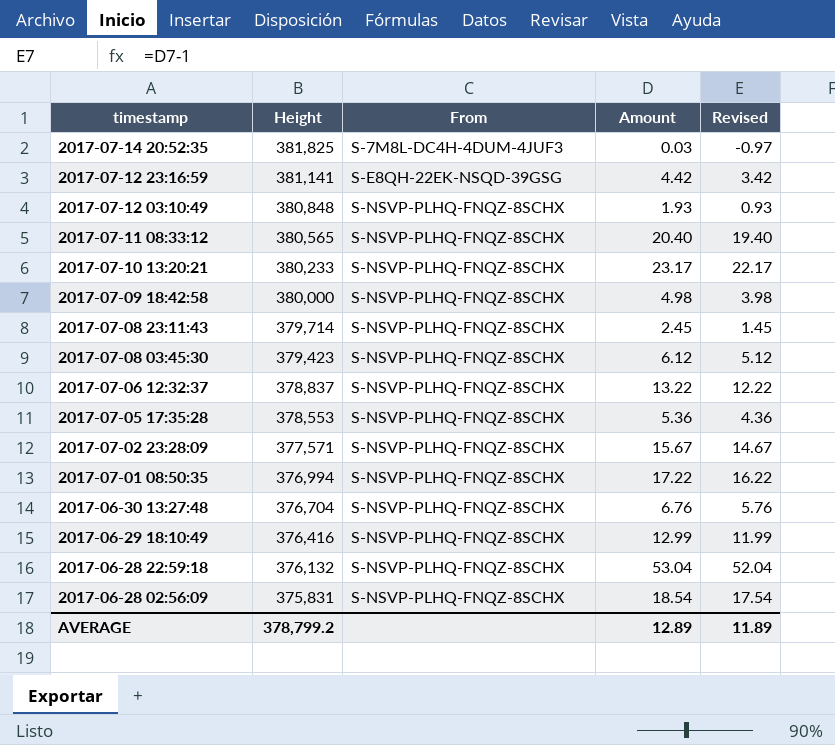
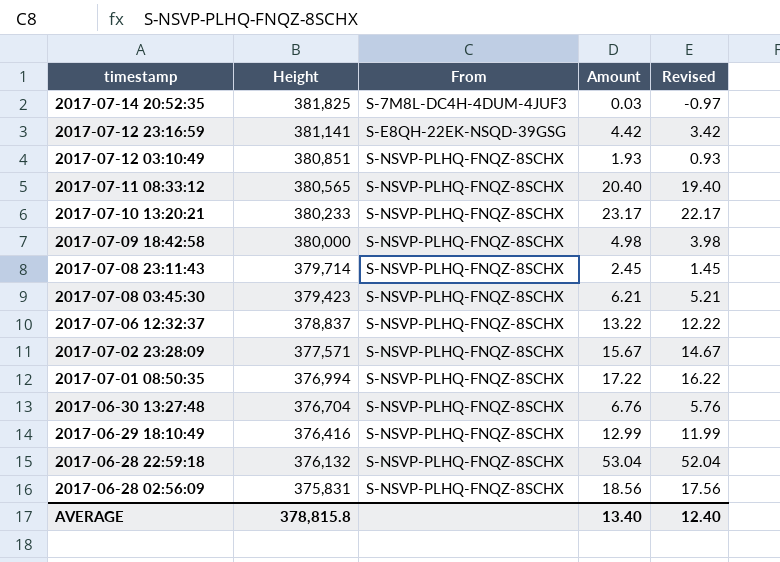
row 2017-07-05 17:35:28: 378,553 | S-NSVP-PLHQ-FNQZ-8SCHX | 5.36 | 4.36 -> none
2017-07-12 03:10:49 | Height: 380,848 -> 380,851
2017-07-08 03:45:30 | Amount: 6.12 -> 6.21
2017-07-08 03:45:30 | Revised: 5.12 -> 5.21
2017-06-28 02:56:09 | Amount: 18.54 -> 18.56
2017-06-28 02:56:09 | Revised: 17.54 -> 17.56
AVERAGE | Height: 378,799.2 -> 378,815.8
AVERAGE | Amount: 12.89 -> 13.40
AVERAGE | Revised: 11.89 -> 12.40

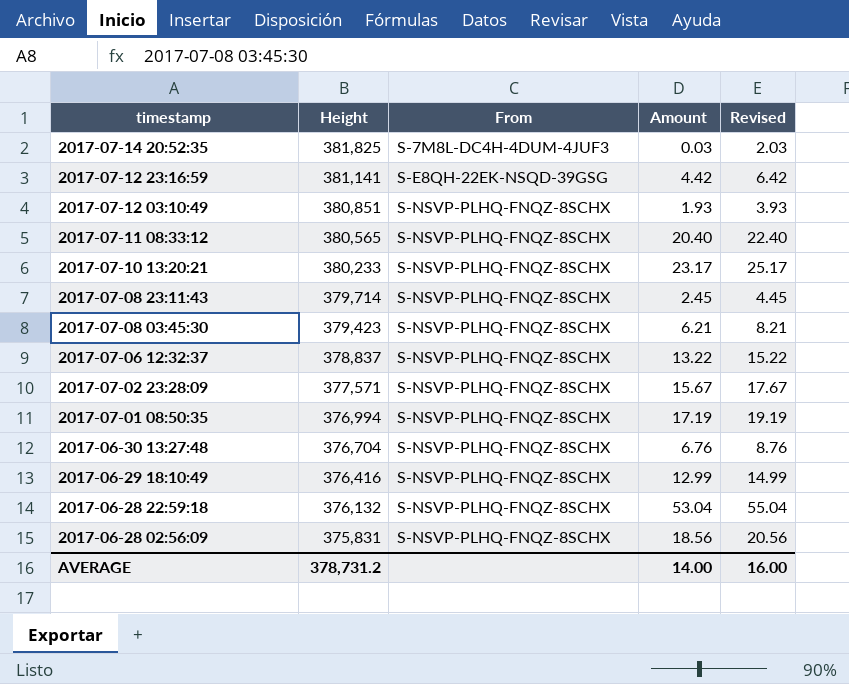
column Revised | formula: [Amount] - 1 -> [Amount] + 2
row 2017-07-09 18:42:58: 380,000 | S-NSVP-PLHQ-FNQZ-8SCHX | 4.98 | 3.98 -> none
2017-07-01 08:50:35 | Amount: 17.22 -> 17.19
AVERAGE | Height: 378,815.8 -> 378,731.2
AVERAGE | Amount: 13.40 -> 14.00
AVERAGE | Revised: 12.40 -> 16.00

